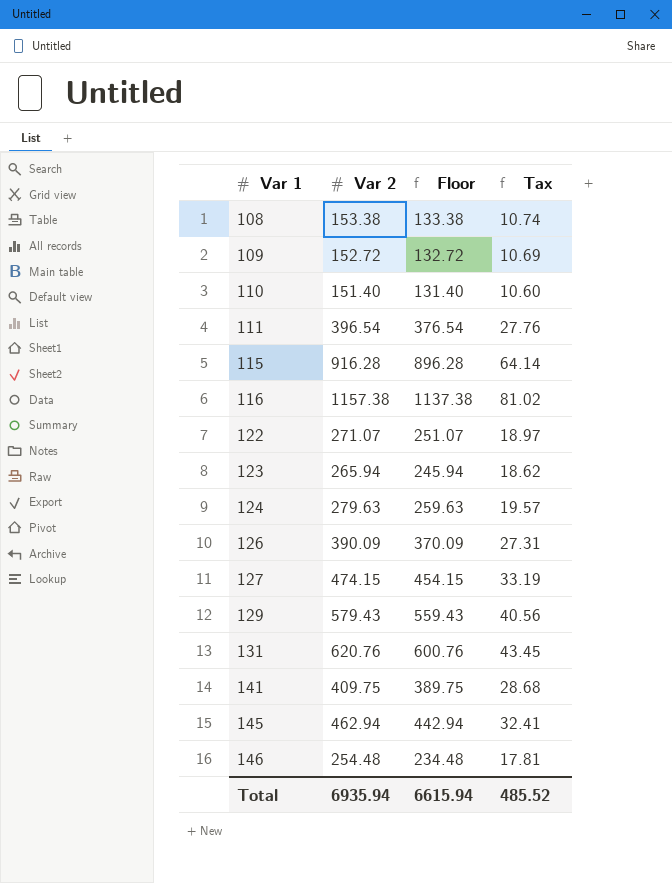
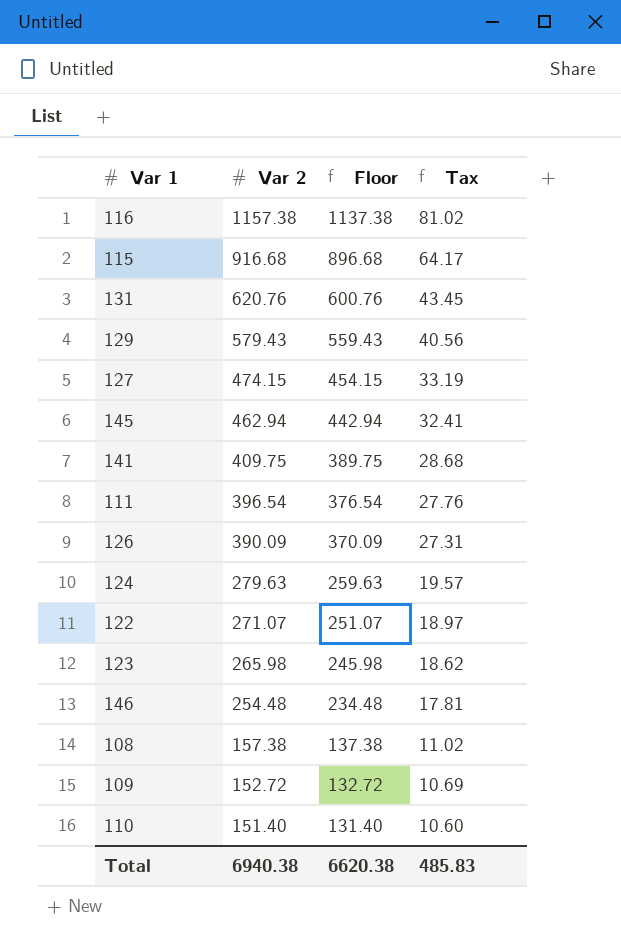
row order: Var 1 ascending -> Var 2 descending
115 | Var 2: 916.28 -> 916.68
115 | Floor: 896.28 -> 896.68
115 | Tax: 64.14 -> 64.17
123 | Var 2: 265.94 -> 265.98
123 | Floor: 245.94 -> 245.98
108 | Var 2: 153.38 -> 157.38
108 | Floor: 133.38 -> 137.38
108 | Tax: 10.74 -> 11.02
Total | Var 2: 6935.94 -> 6940.38
Total | Floor: 6615.94 -> 6620.38
Total | Tax: 485.52 -> 485.83

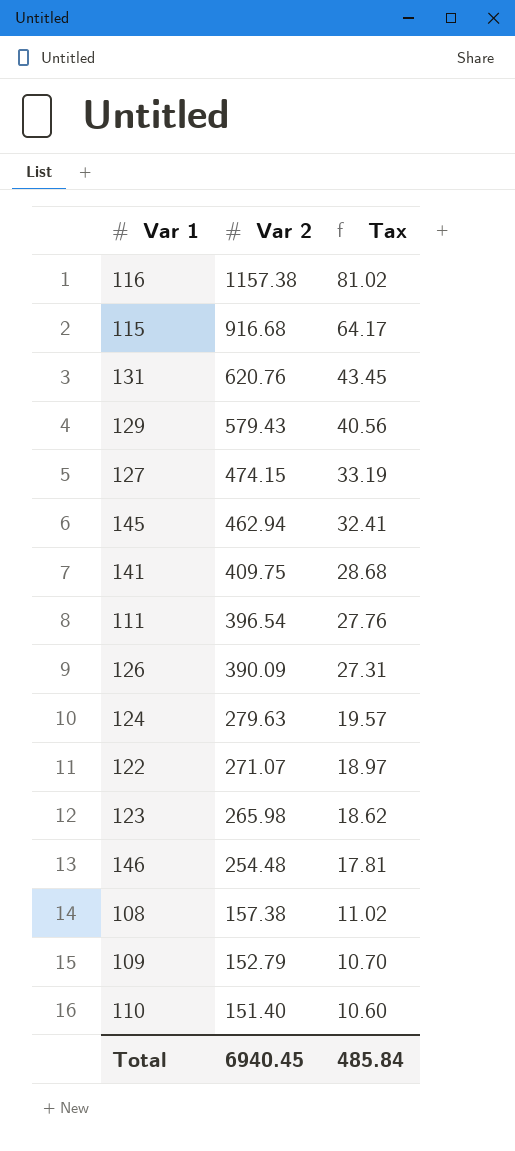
column Floor | formula: [Var 2] - 20 -> none
109 | Var 2: 152.72 -> 152.79
109 | Tax: 10.69 -> 10.70
Total | Var 2: 6940.38 -> 6940.45
Total | Tax: 485.83 -> 485.84

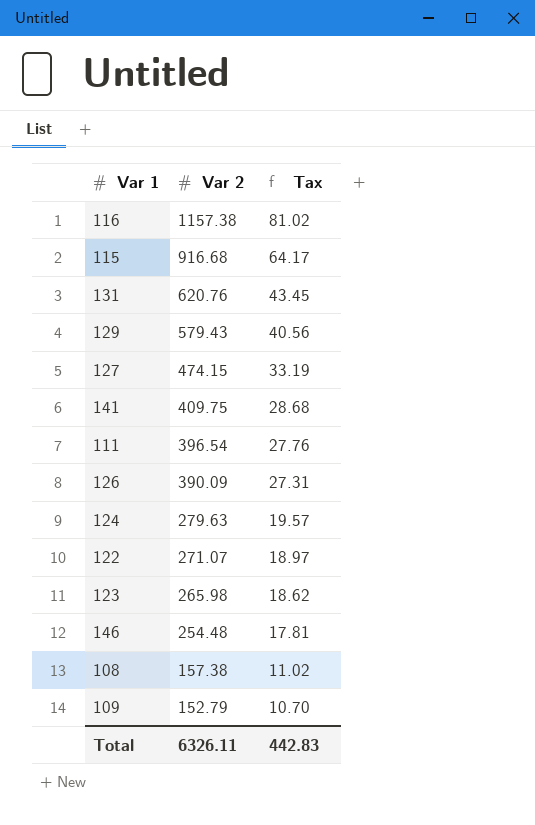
row 145: 462.94 | 32.41 -> none
row 110: 151.40 | 10.60 -> none
Total | Var 2: 6940.45 -> 6326.11
Total | Tax: 485.84 -> 442.83

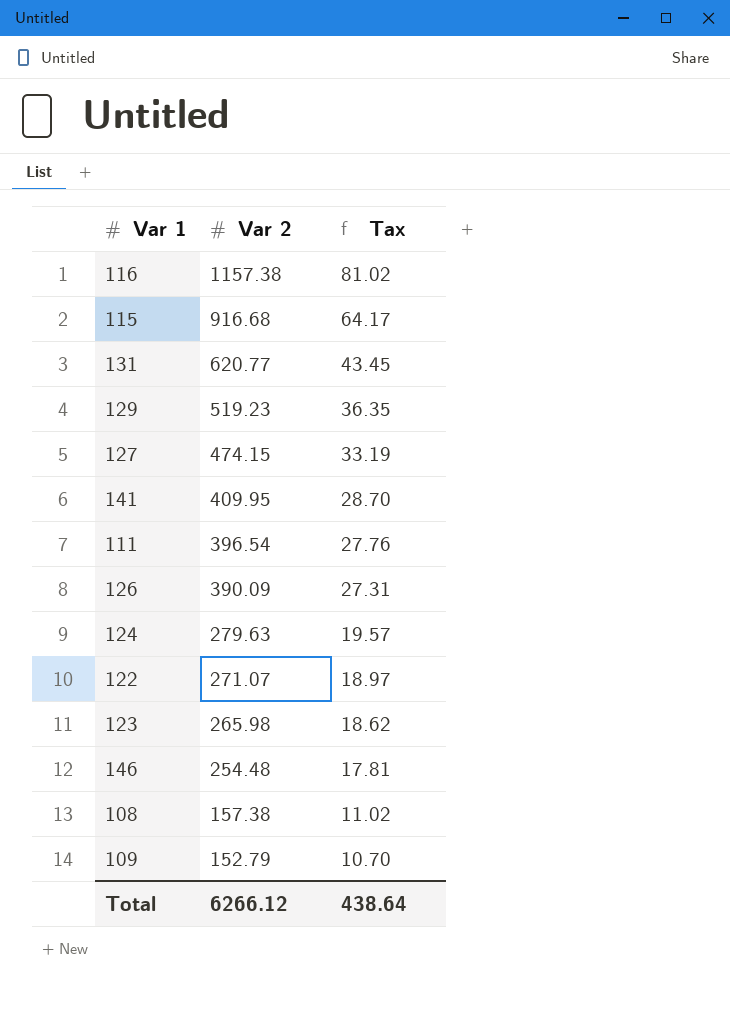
131 | Var 2: 620.76 -> 620.77
129 | Var 2: 579.43 -> 519.23
129 | Tax: 40.56 -> 36.35
141 | Var 2: 409.75 -> 409.95
141 | Tax: 28.68 -> 28.70
Total | Var 2: 6326.11 -> 6266.12
Total | Tax: 442.83 -> 438.64

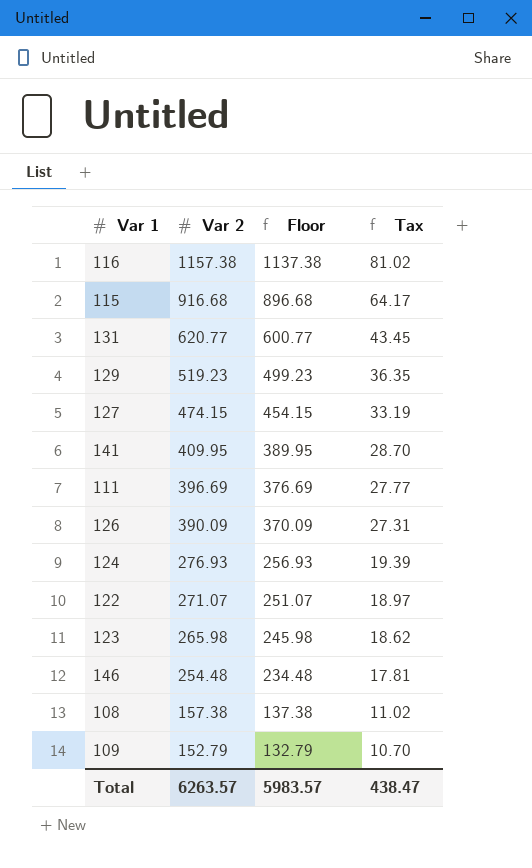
column Floor | formula: none -> [Var 2] - 20
111 | Var 2: 396.54 -> 396.69
111 | Tax: 27.76 -> 27.77
124 | Var 2: 279.63 -> 276.93
124 | Tax: 19.57 -> 19.39
Total | Var 2: 6266.12 -> 6263.57
Total | Tax: 438.64 -> 438.47

